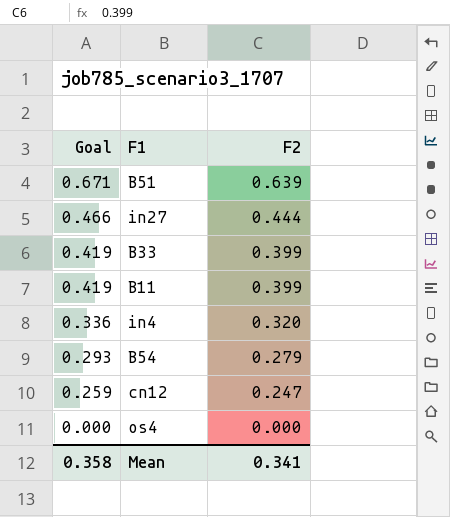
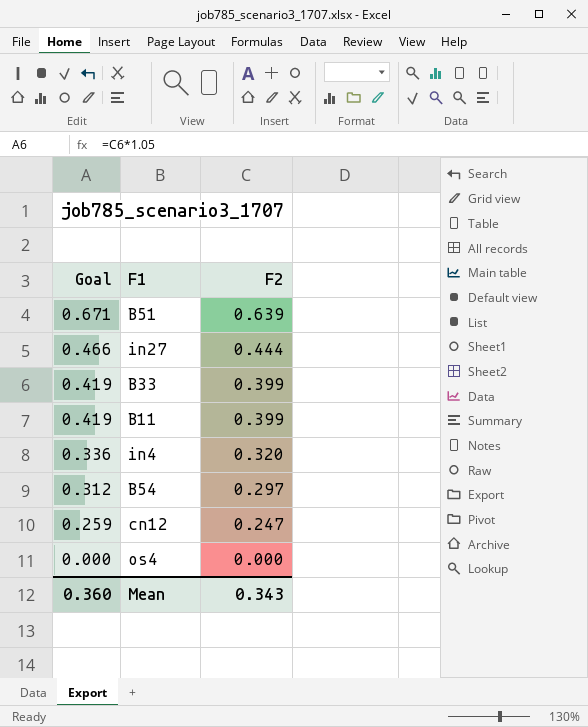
B54 | Goal: 0.293 -> 0.312
B54 | F2: 0.279 -> 0.297
Mean | Goal: 0.358 -> 0.360
Mean | F2: 0.341 -> 0.343

